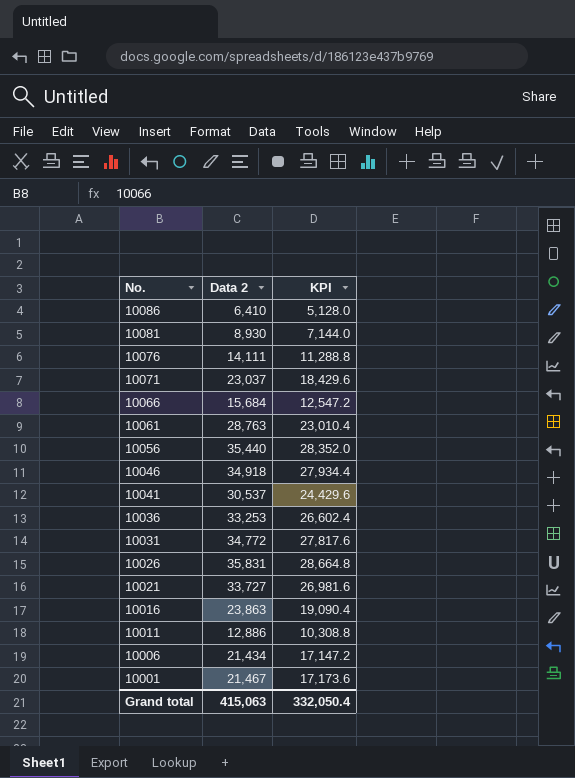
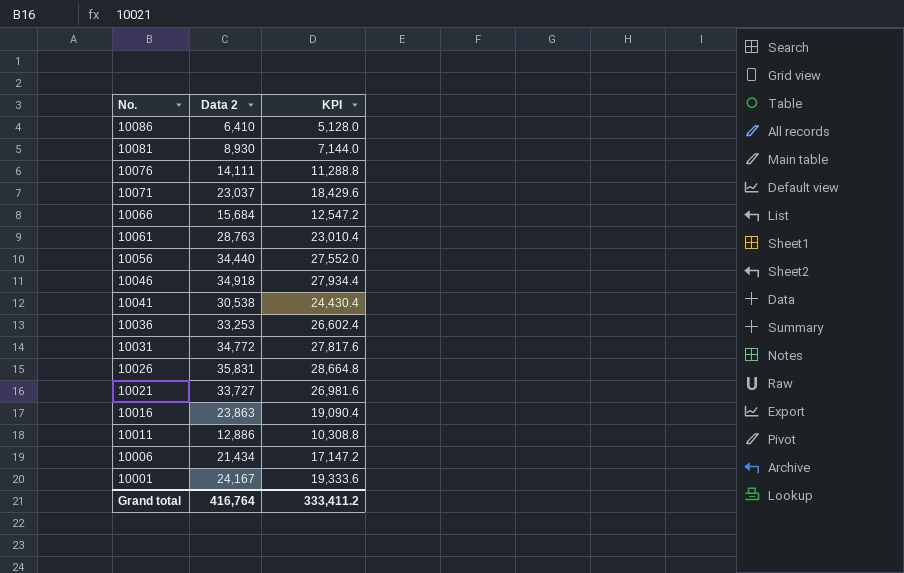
10056 | Data 2: 35,440 -> 34,440
10056 | KPI: 28,352.0 -> 27,552.0
10041 | Data 2: 30,537 -> 30,538
10041 | KPI: 24,429.6 -> 24,430.4
10001 | Data 2: 21,467 -> 24,167
10001 | KPI: 17,173.6 -> 19,333.6
Grand total | Data 2: 415,063 -> 416,764
Grand total | KPI: 332,050.4 -> 333,411.2

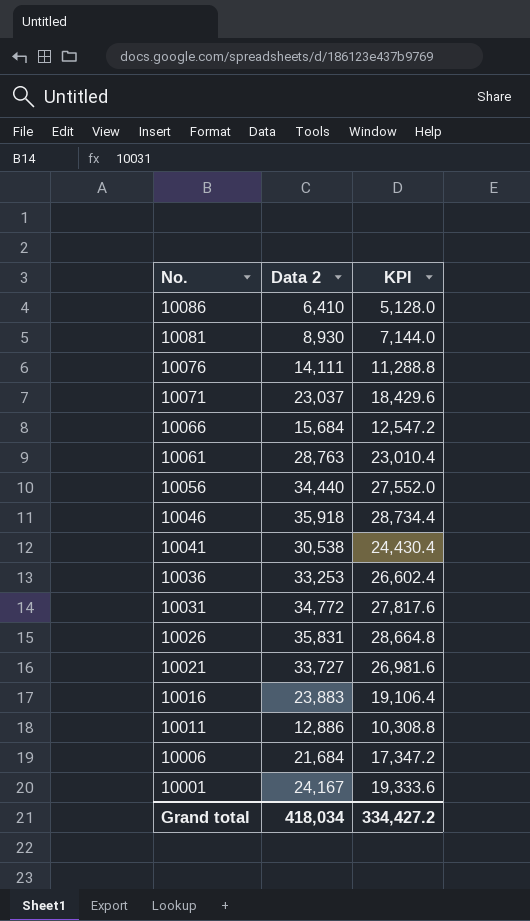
10046 | Data 2: 34,918 -> 35,918
10046 | KPI: 27,934.4 -> 28,734.4
10016 | Data 2: 23,863 -> 23,883
10016 | KPI: 19,090.4 -> 19,106.4
10006 | Data 2: 21,434 -> 21,684
10006 | KPI: 17,147.2 -> 17,347.2
Grand total | Data 2: 416,764 -> 418,034
Grand total | KPI: 333,411.2 -> 334,427.2

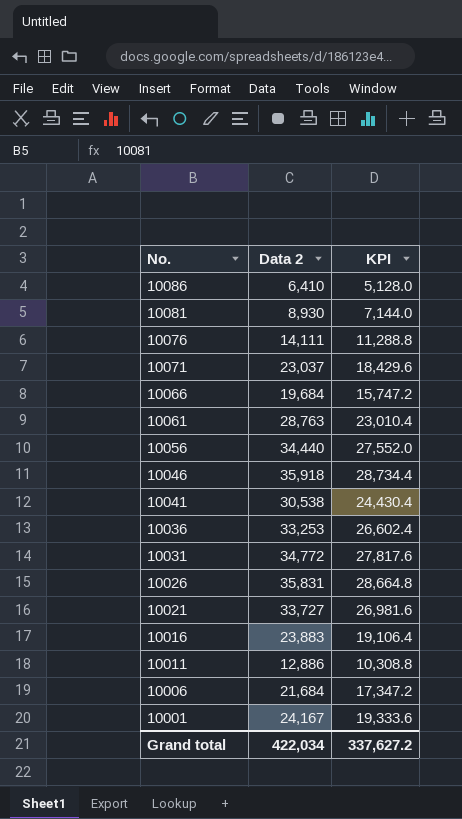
10066 | Data 2: 15,684 -> 19,684
10066 | KPI: 12,547.2 -> 15,747.2
Grand total | Data 2: 418,034 -> 422,034
Grand total | KPI: 334,427.2 -> 337,627.2

